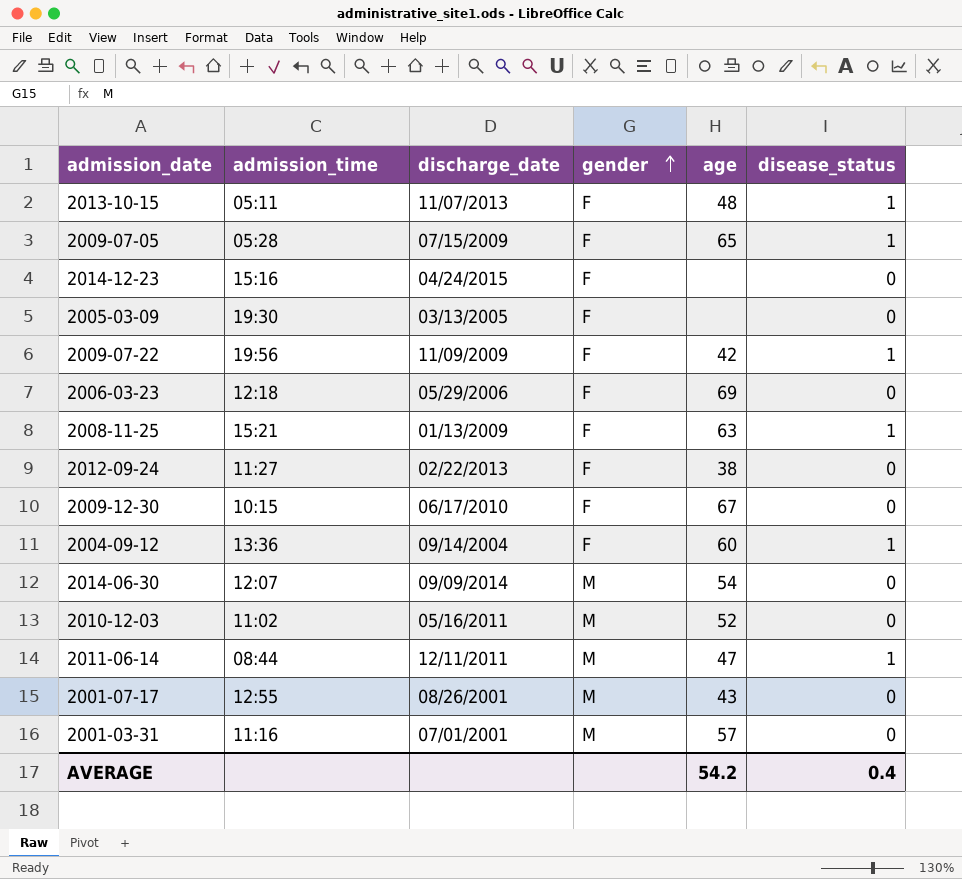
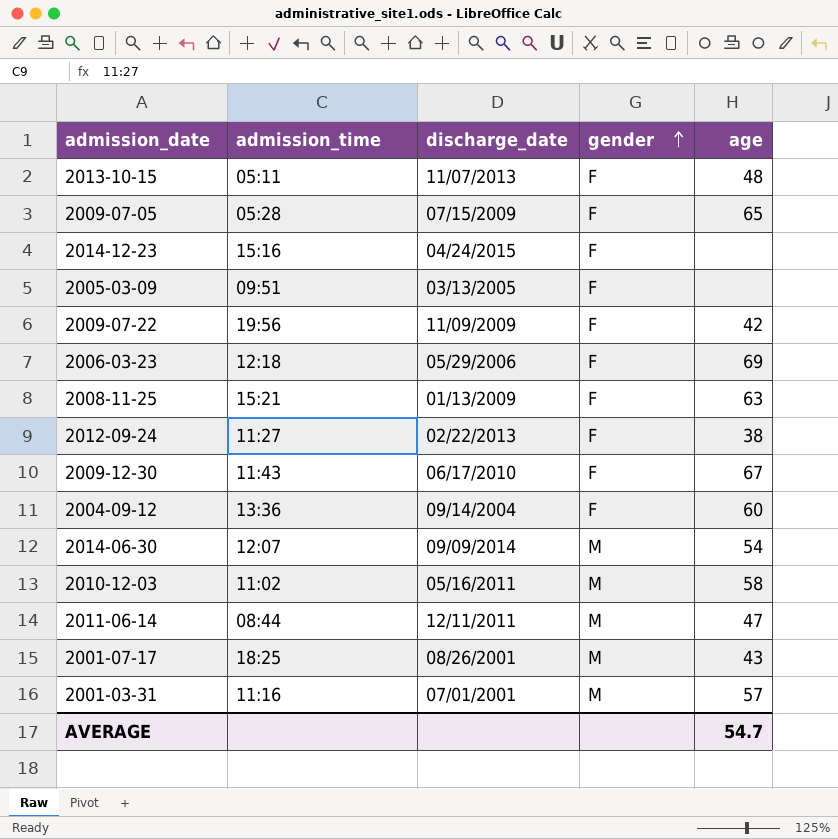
column disease_status | position: 6 -> none
2005-03-09 | admission_time: 19:30 -> 09:51
2009-12-30 | admission_time: 10:15 -> 11:43
2010-12-03 | age: 52 -> 58
2001-07-17 | admission_time: 12:55 -> 18:25
AVERAGE | age: 54.2 -> 54.7

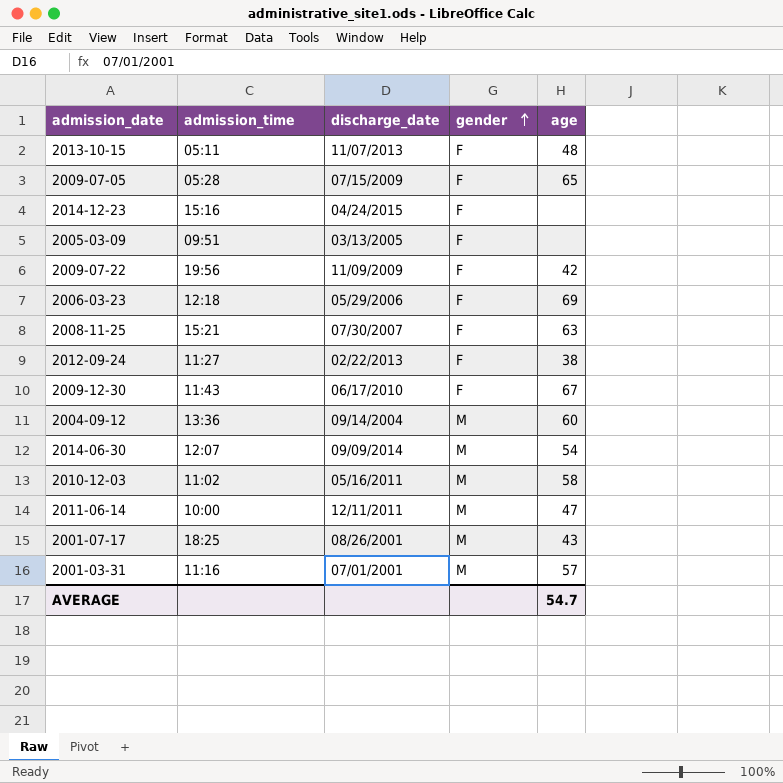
2008-11-25 | discharge_date: 01/13/2009 -> 07/30/2007
2004-09-12 | gender: F -> M
2011-06-14 | admission_time: 08:44 -> 10:00

